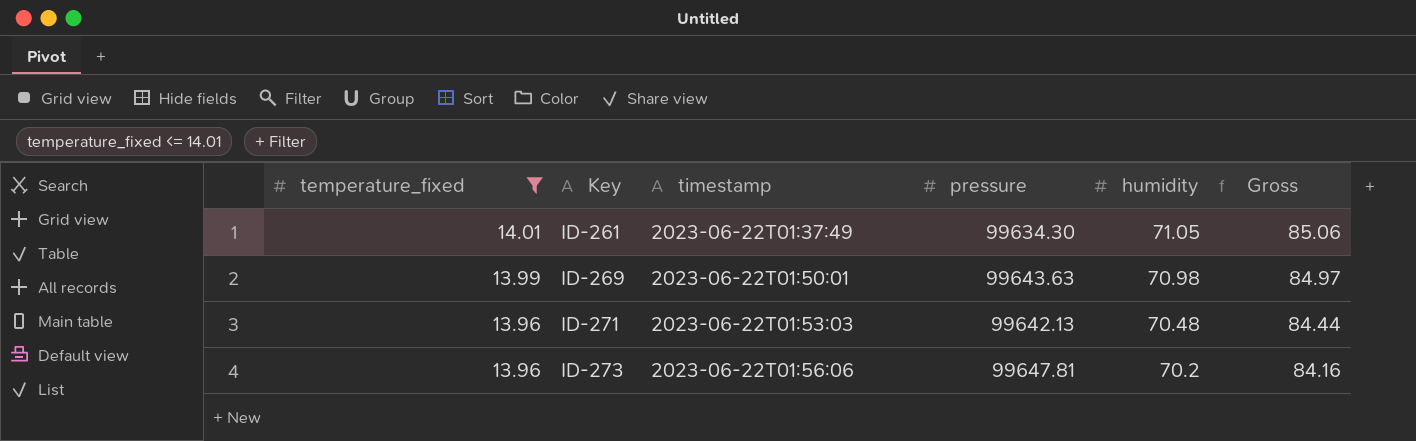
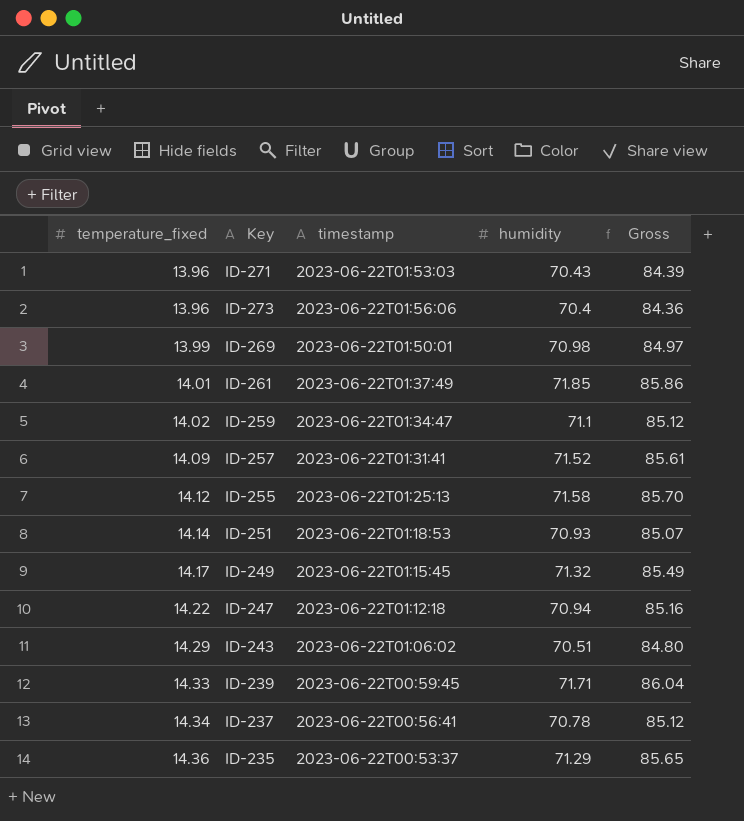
filter: temperature_fixed <= 14.01 -> none
row order: temperature_fixed descending -> temperature_fixed ascending
column pressure | position: 4 -> none
ID-271 | humidity: 70.48 -> 70.43
ID-271 | Gross: 84.44 -> 84.39
ID-273 | humidity: 70.2 -> 70.4
ID-273 | Gross: 84.16 -> 84.36
ID-261 | humidity: 71.05 -> 71.85
ID-261 | Gross: 85.06 -> 85.86

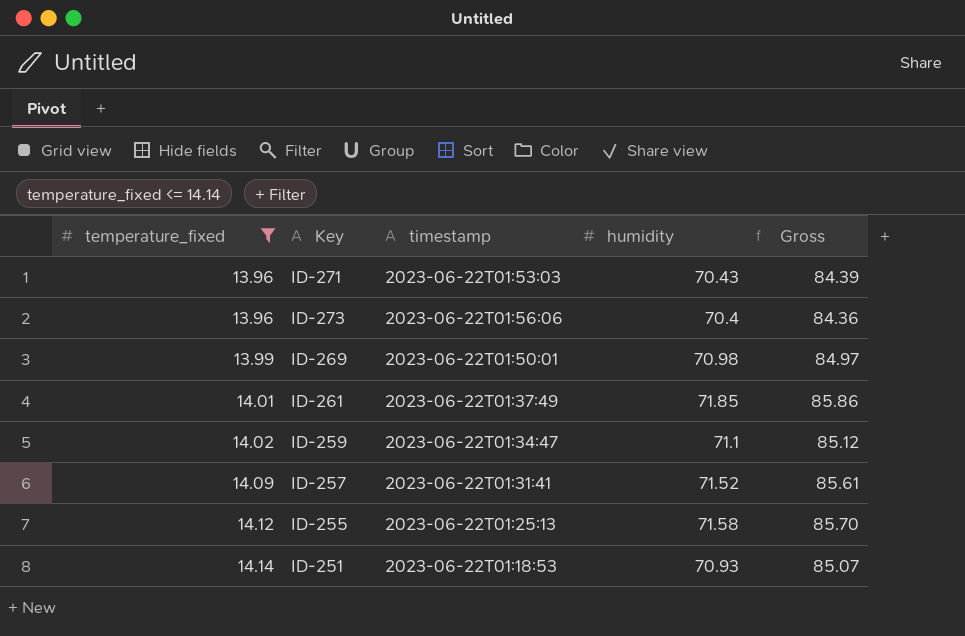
filter: none -> temperature_fixed <= 14.14

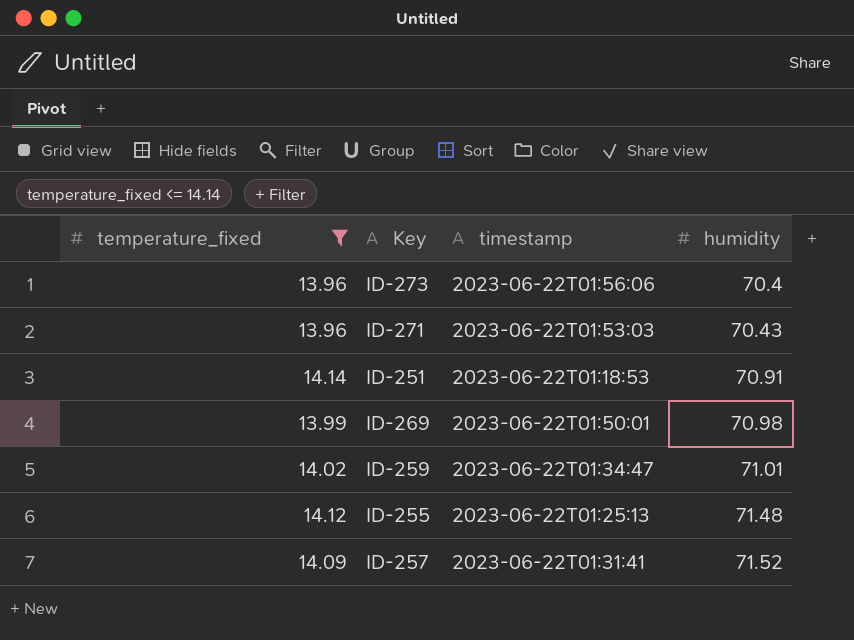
row order: temperature_fixed ascending -> humidity ascending
column Gross | formula: [temperature_fixed] + [humidity] -> none
row ID-261: 14.01 | 2023-06-22T01:37:49 | 71.85 | 85.86 -> none
ID-251 | humidity: 70.93 -> 70.91
ID-259 | humidity: 71.1 -> 71.01
ID-255 | humidity: 71.58 -> 71.48

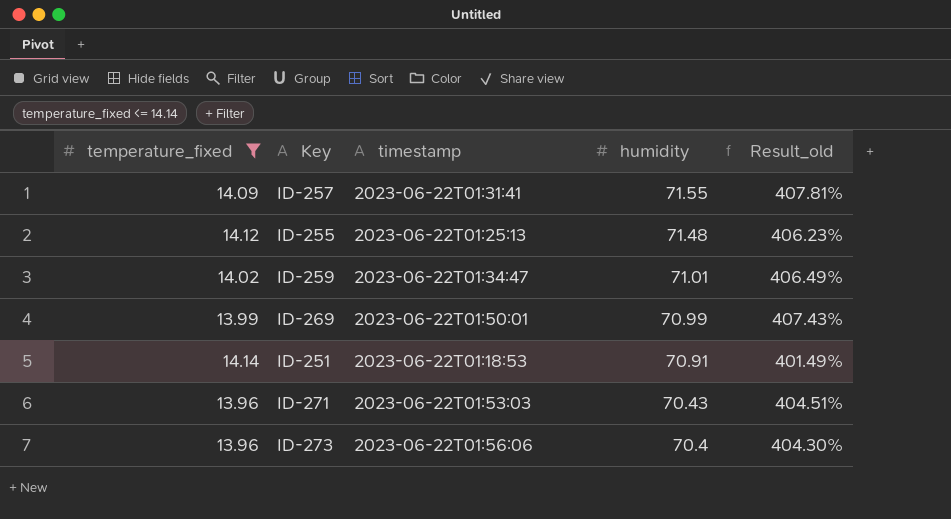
row order: humidity ascending -> humidity descending
column Result_old | formula: none -> ([humidity] - [temperature_fixed]) / [temperature_fixed]
ID-257 | humidity: 71.52 -> 71.55
ID-269 | humidity: 70.98 -> 70.99

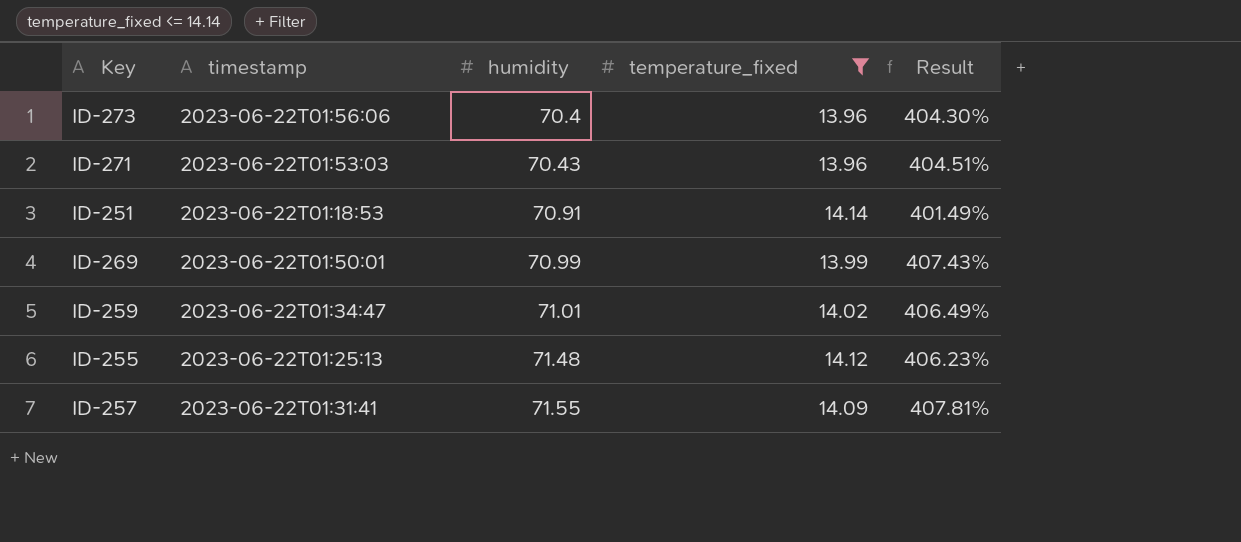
row order: humidity descending -> humidity ascending
column temperature_fixed | position: 1 -> 4
column name: Result_old -> Result

